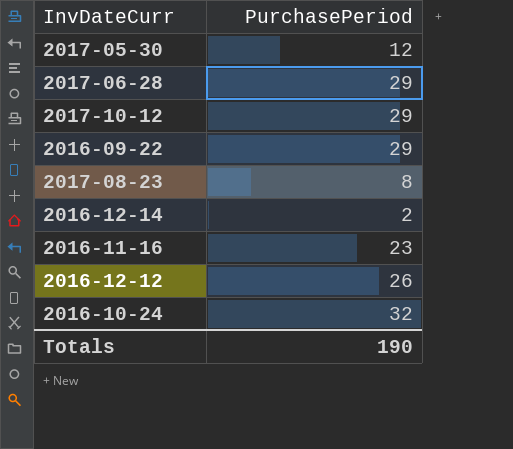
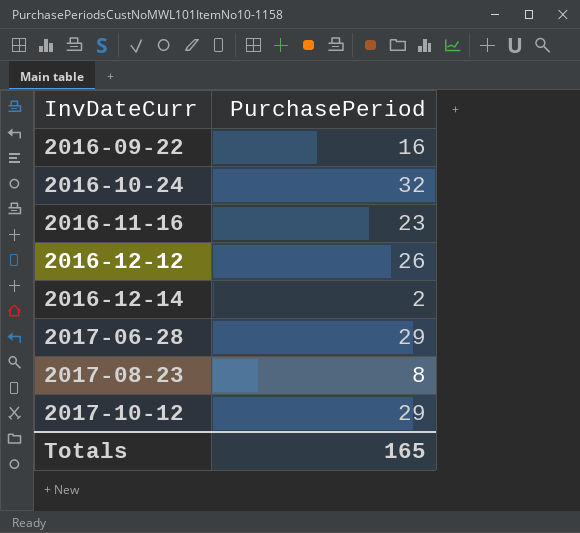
row order: none -> InvDateCurr ascending
row 2017-05-30: 12 -> none
2016-09-22 | PurchasePeriod: 29 -> 16
Totals | PurchasePeriod: 190 -> 165

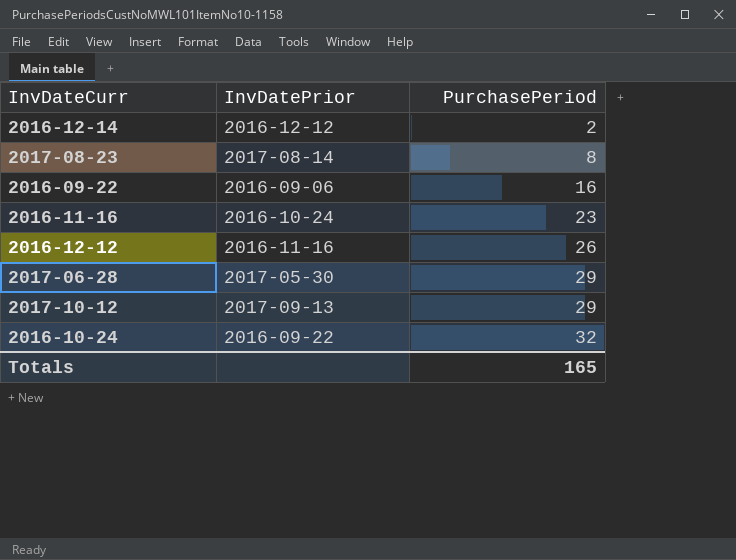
row order: InvDateCurr ascending -> PurchasePeriod ascending
column InvDatePrior | position: none -> 2

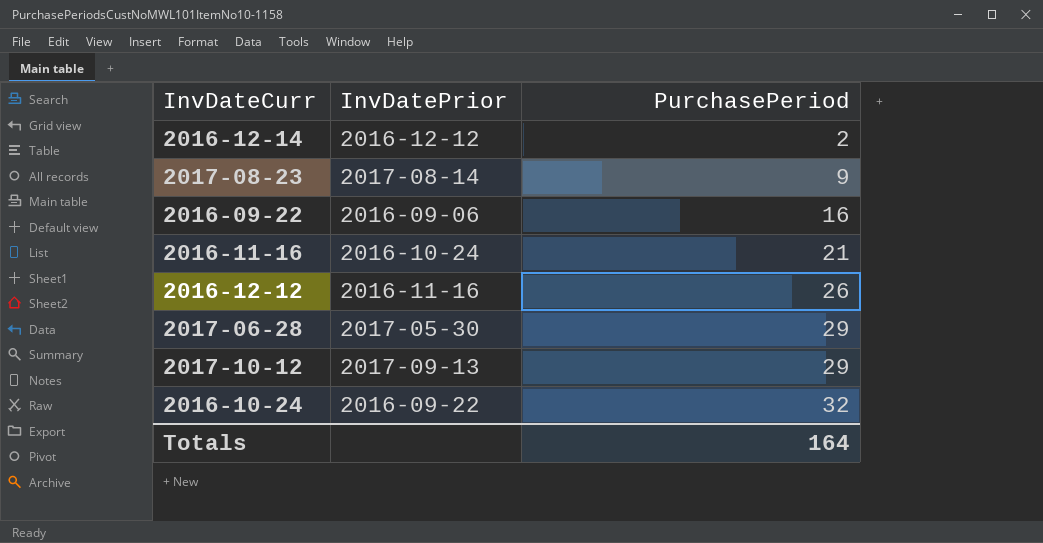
2017-08-23 | PurchasePeriod: 8 -> 9
2016-11-16 | PurchasePeriod: 23 -> 21
Totals | PurchasePeriod: 165 -> 164

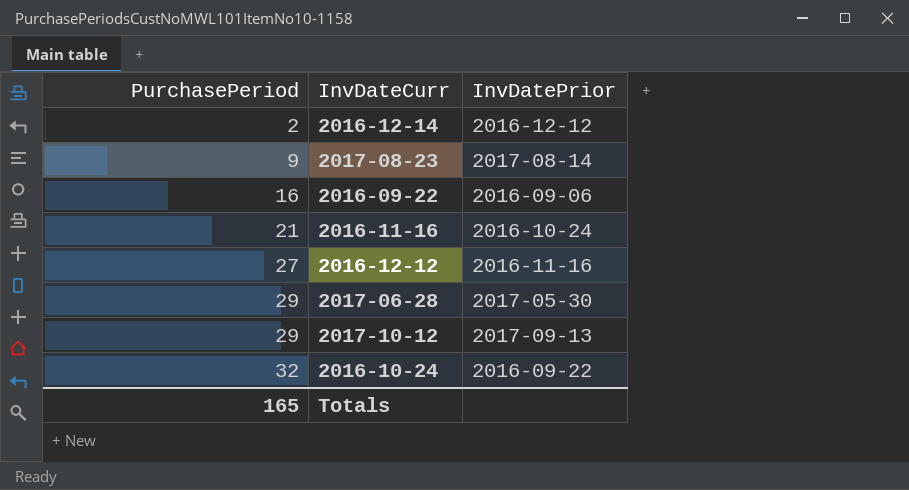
column PurchasePeriod | position: 3 -> 1
2016-12-12 | PurchasePeriod: 26 -> 27
Totals | PurchasePeriod: 164 -> 165

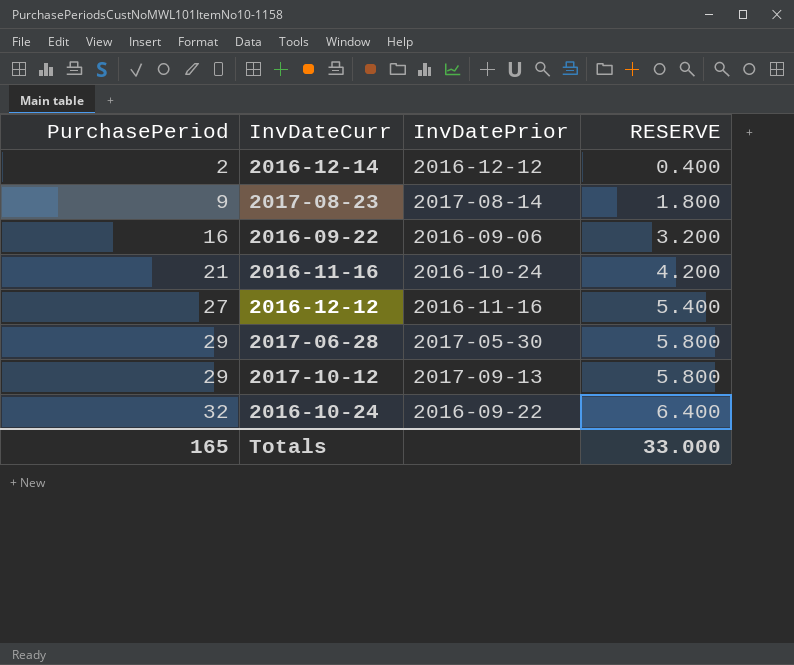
column RESERVE | formula: none -> [PurchasePeriod] * 0.2

